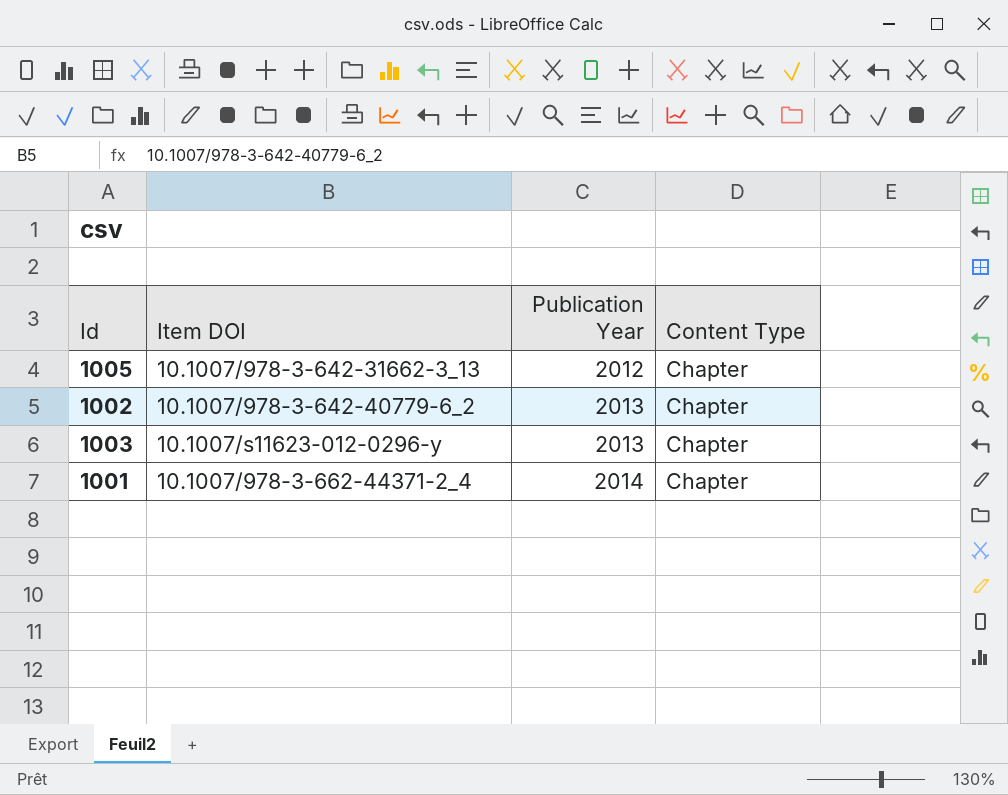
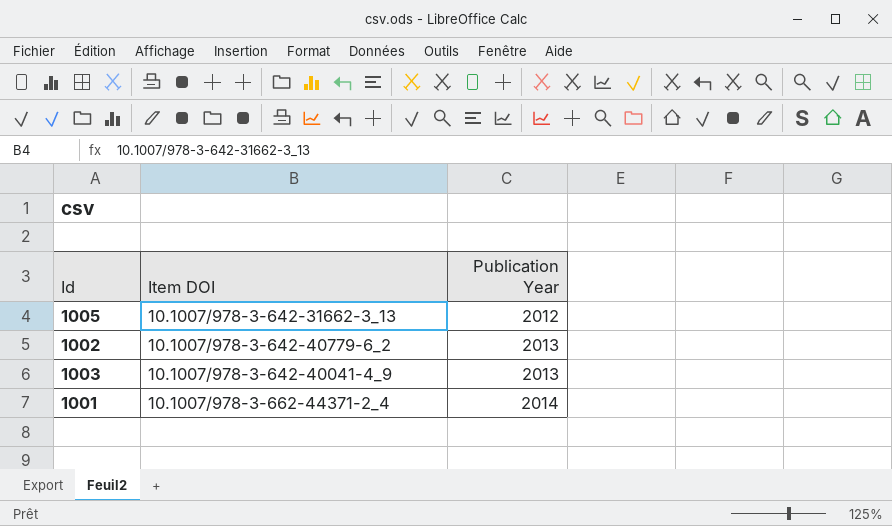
column Content Type | position: 4 -> none
1003 | Item DOI: 10.1007/s11623-012-0296-y -> 10.1007/978-3-642-40041-4_9

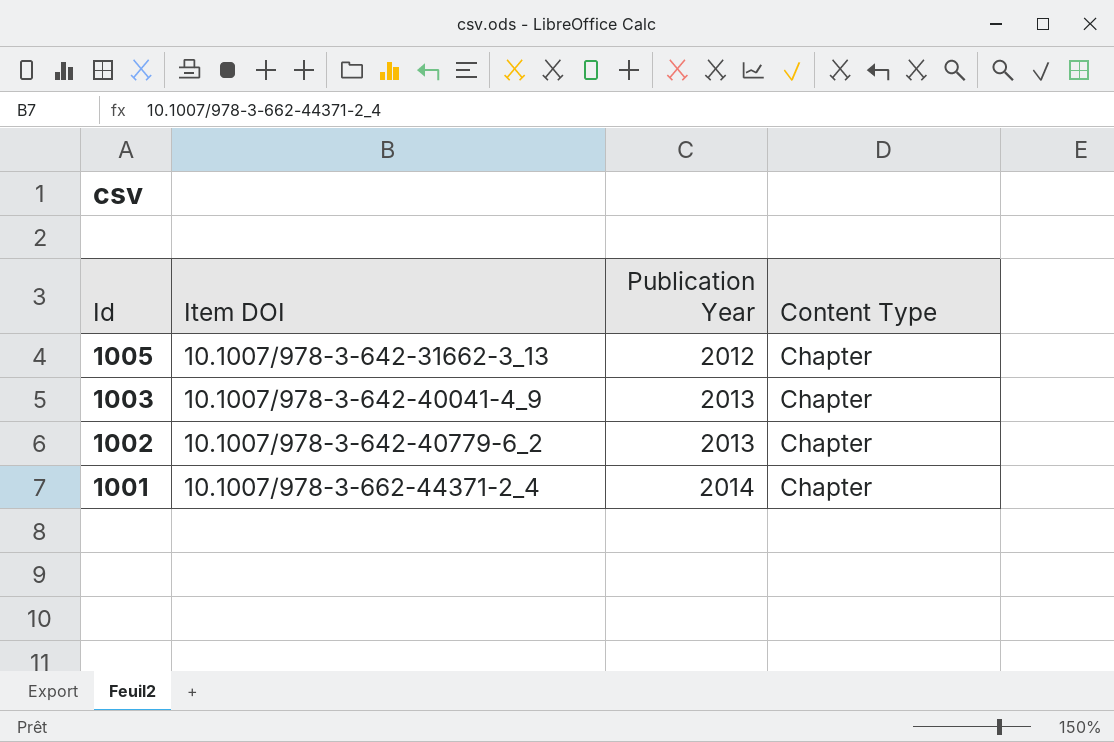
row order: Publication Year ascending -> Id descending
column Content Type | position: none -> 4

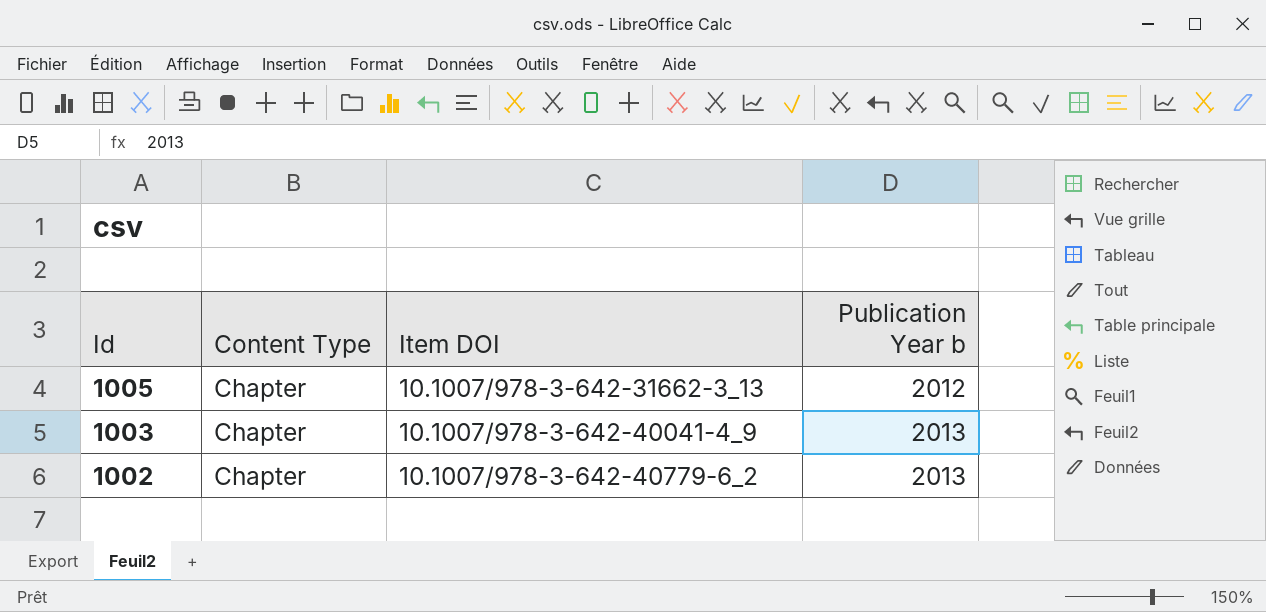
column Content Type | position: 4 -> 2
column name: Publication Year -> Publication Year b
row 1001: 10.1007/978-3-662-44371-2_4 | 2014 | Chapter -> none

